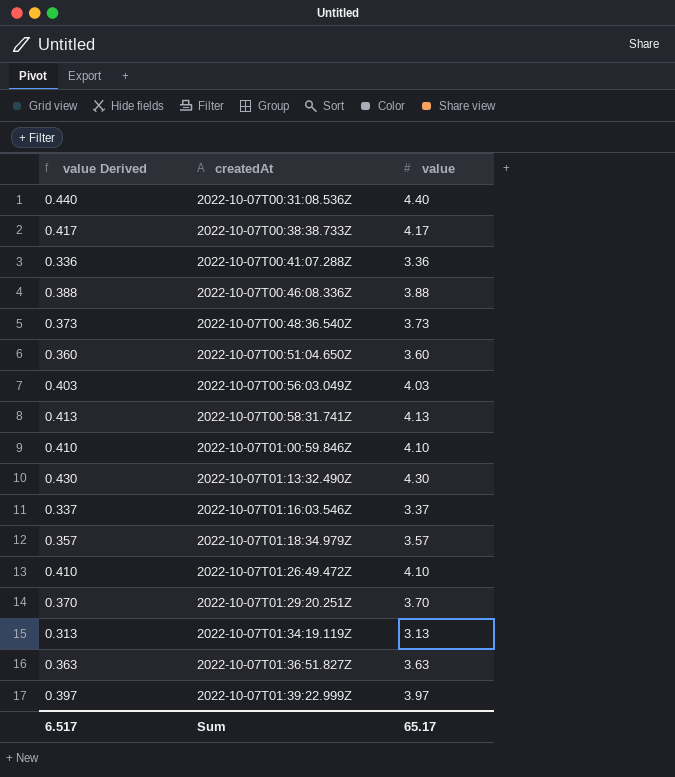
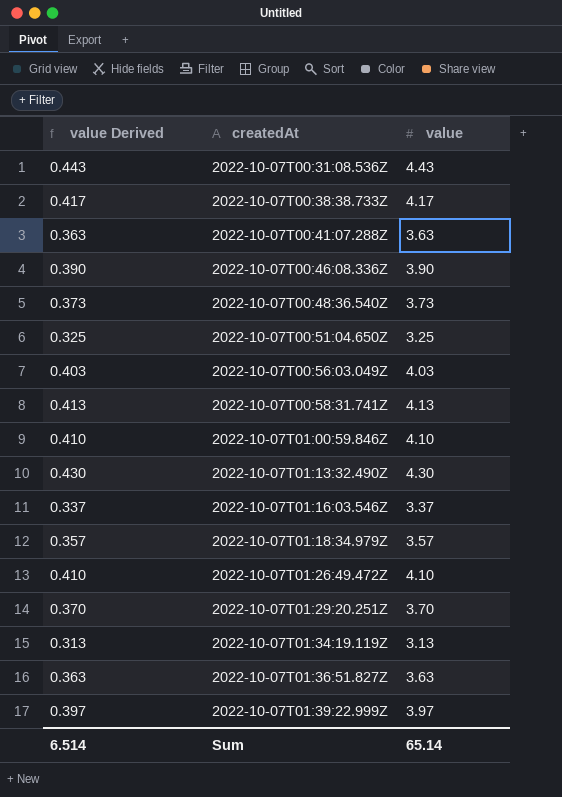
2022-10-07T00:31:08.536Z | value Derived: 0.440 -> 0.443
2022-10-07T00:31:08.536Z | value: 4.40 -> 4.43
2022-10-07T00:41:07.288Z | value Derived: 0.336 -> 0.363
2022-10-07T00:41:07.288Z | value: 3.36 -> 3.63
2022-10-07T00:46:08.336Z | value Derived: 0.388 -> 0.390
2022-10-07T00:46:08.336Z | value: 3.88 -> 3.90
2022-10-07T00:51:04.650Z | value Derived: 0.360 -> 0.325
2022-10-07T00:51:04.650Z | value: 3.60 -> 3.25
Sum | value Derived: 6.517 -> 6.514
Sum | value: 65.17 -> 65.14

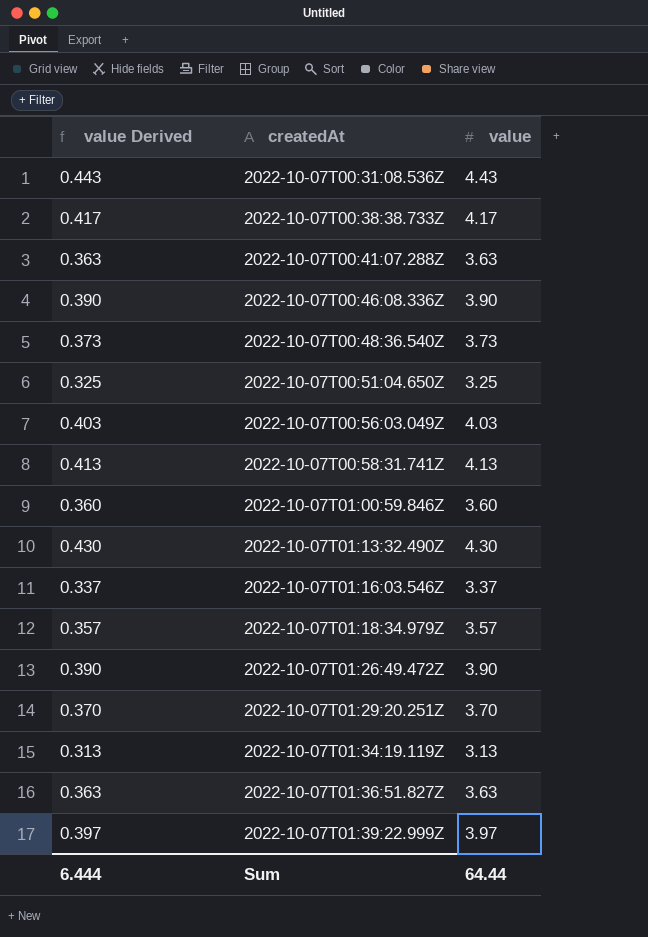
2022-10-07T01:00:59.846Z | value Derived: 0.410 -> 0.360
2022-10-07T01:00:59.846Z | value: 4.10 -> 3.60
2022-10-07T01:26:49.472Z | value Derived: 0.410 -> 0.390
2022-10-07T01:26:49.472Z | value: 4.10 -> 3.90
Sum | value Derived: 6.514 -> 6.444
Sum | value: 65.14 -> 64.44

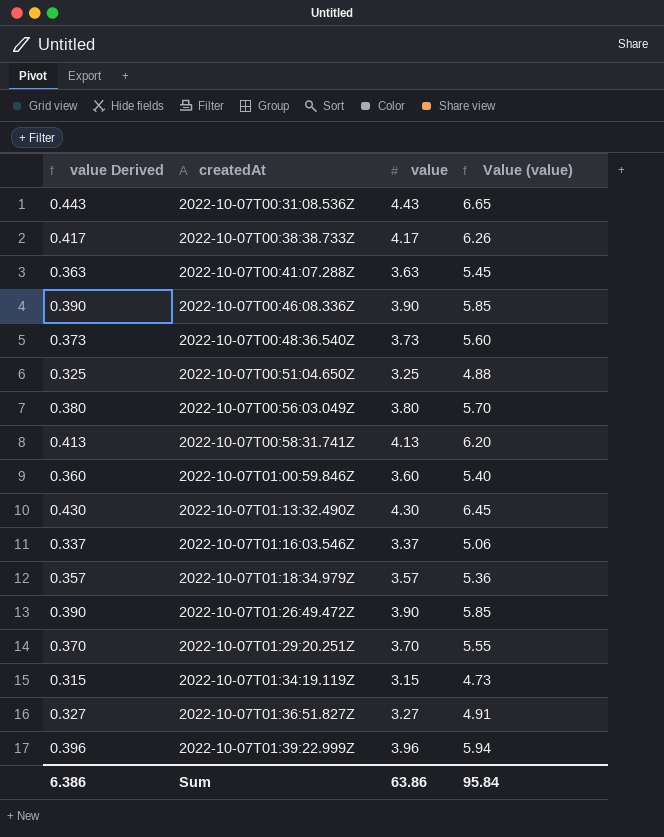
column Value (value) | formula: none -> [value] * 1.5
2022-10-07T00:56:03.049Z | value Derived: 0.403 -> 0.380
2022-10-07T00:56:03.049Z | value: 4.03 -> 3.80
2022-10-07T01:34:19.119Z | value Derived: 0.313 -> 0.315
2022-10-07T01:34:19.119Z | value: 3.13 -> 3.15
2022-10-07T01:36:51.827Z | value Derived: 0.363 -> 0.327
2022-10-07T01:36:51.827Z | value: 3.63 -> 3.27
2022-10-07T01:39:22.999Z | value Derived: 0.397 -> 0.396
2022-10-07T01:39:22.999Z | value: 3.97 -> 3.96
Sum | value Derived: 6.444 -> 6.386
Sum | value: 64.44 -> 63.86

